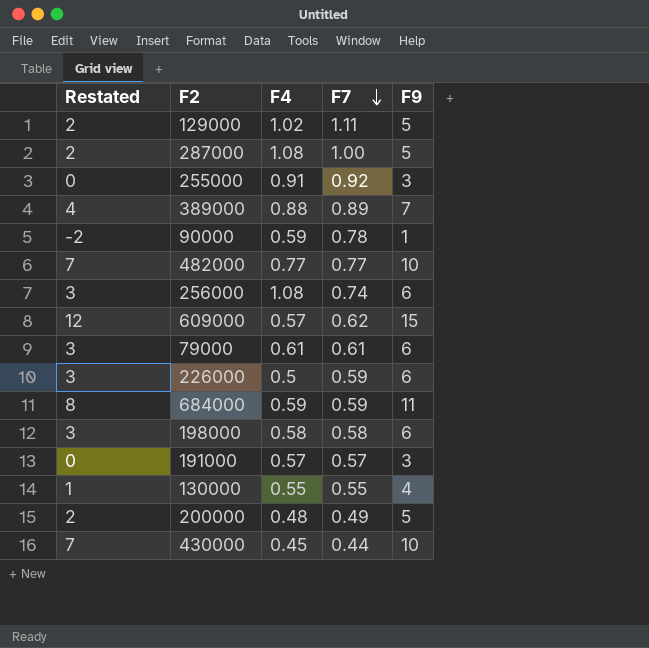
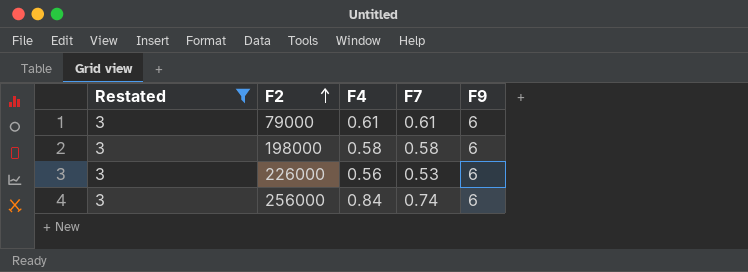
filter: none -> Restated = 3
row order: F7 descending -> F2 ascending
226000 | F4: 0.5 -> 0.56
226000 | F7: 0.59 -> 0.53
256000 | F4: 1.08 -> 0.84

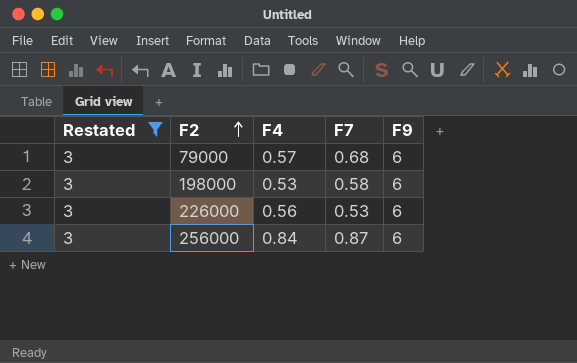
79000 | F4: 0.61 -> 0.57
79000 | F7: 0.61 -> 0.68
198000 | F4: 0.58 -> 0.53
256000 | F7: 0.74 -> 0.87

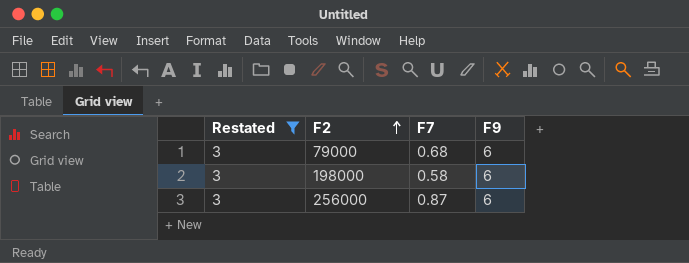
column F4 | position: 3 -> none
row 226000: 3 | 0.56 | 0.53 | 6 -> none

